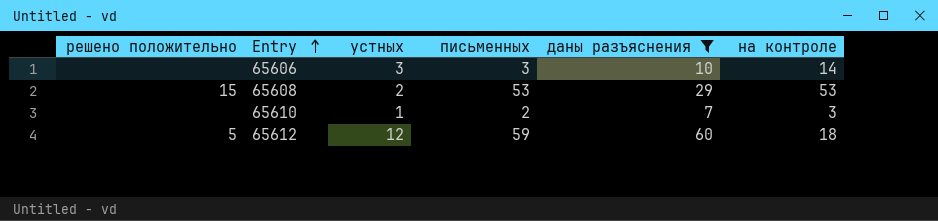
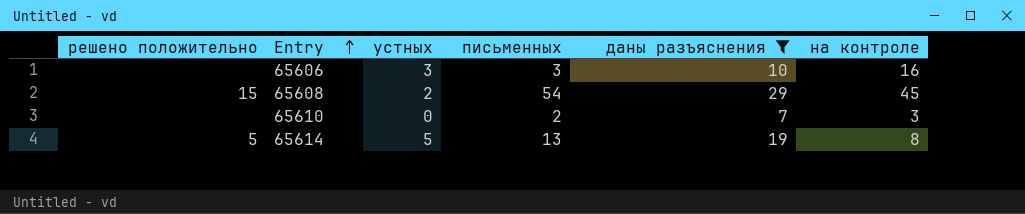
row 65612: 5 | 12 | 59 | 60 | 18 -> none
65606 | на контроле: 14 -> 16
65608 | письменных: 53 -> 54
65608 | на контроле: 53 -> 45
65610 | устных: 1 -> 0
row 65614: none -> 5 | 5 | 13 | 19 | 8

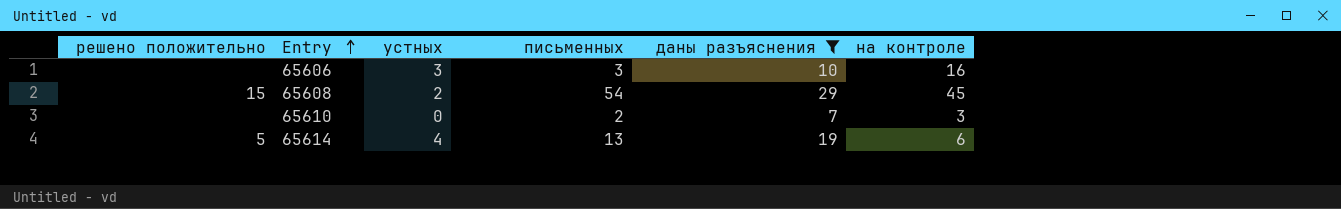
65614 | устных: 5 -> 4
65614 | на контроле: 8 -> 6

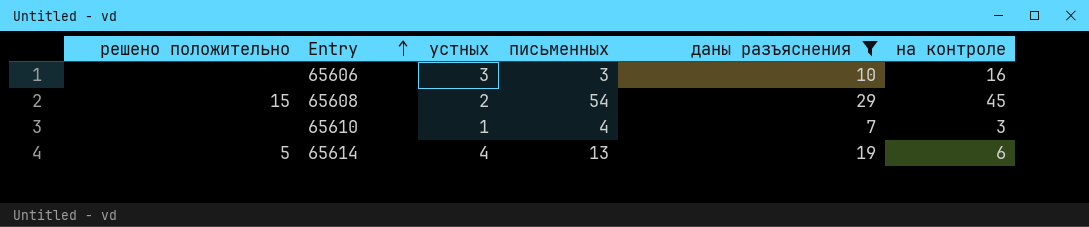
65610 | устных: 0 -> 1
65610 | письменных: 2 -> 4

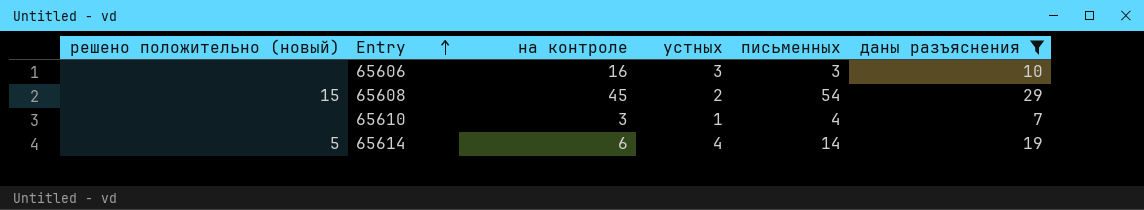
column name: решено положительно -> решено положительно (новый)
column на контроле | position: 6 -> 3
65614 | письменных: 13 -> 14

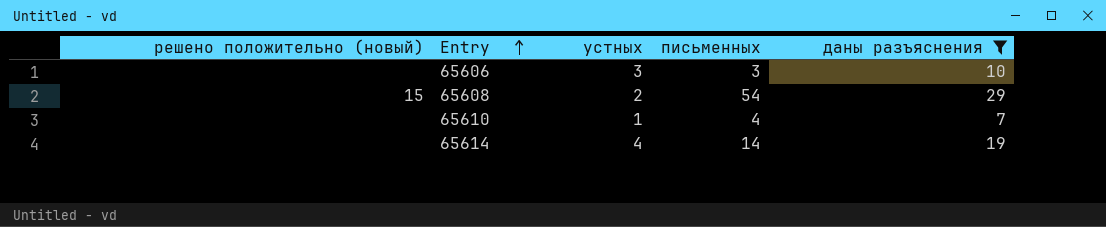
column на контроле | position: 3 -> none
65614 | решено положительно (новый): 5 -> none

